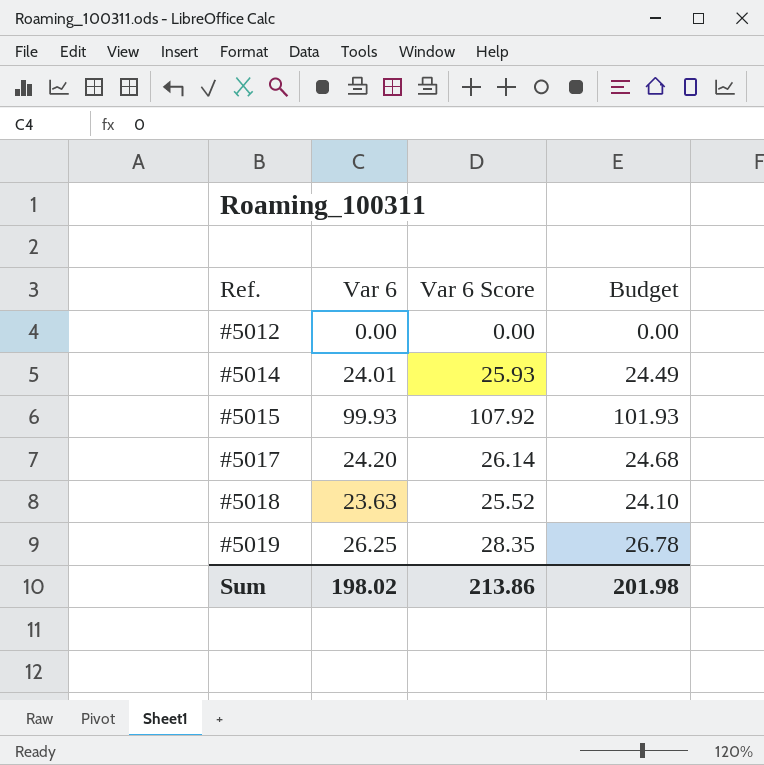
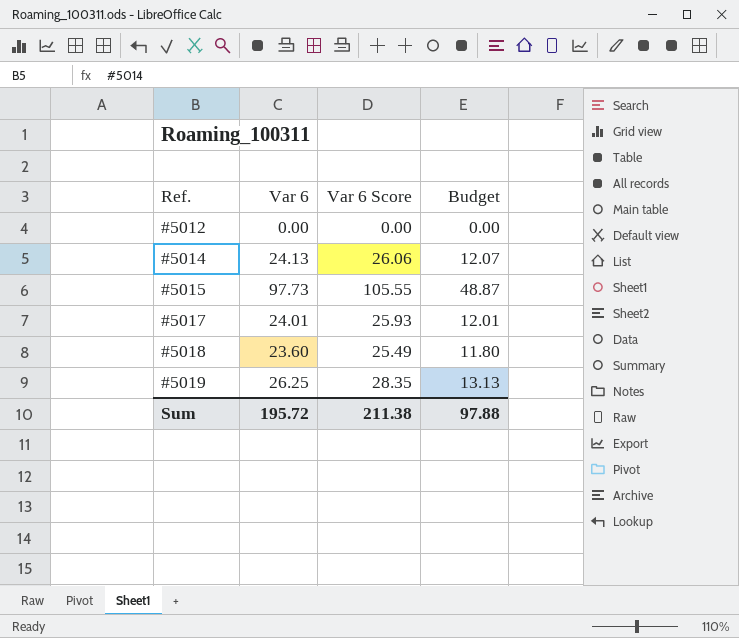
column Budget | formula: [Var 6] * 1.02 -> [Var 6] * 0.5
#5014 | Var 6: 24.01 -> 24.13
#5014 | Var 6 Score: 25.93 -> 26.06
#5015 | Var 6: 99.93 -> 97.73
#5015 | Var 6 Score: 107.92 -> 105.55
#5017 | Var 6: 24.20 -> 24.01
#5017 | Var 6 Score: 26.14 -> 25.93
#5018 | Var 6: 23.63 -> 23.60
#5018 | Var 6 Score: 25.52 -> 25.49
Sum | Var 6: 198.02 -> 195.72
Sum | Var 6 Score: 213.86 -> 211.38
Sum | Budget: 201.98 -> 97.88

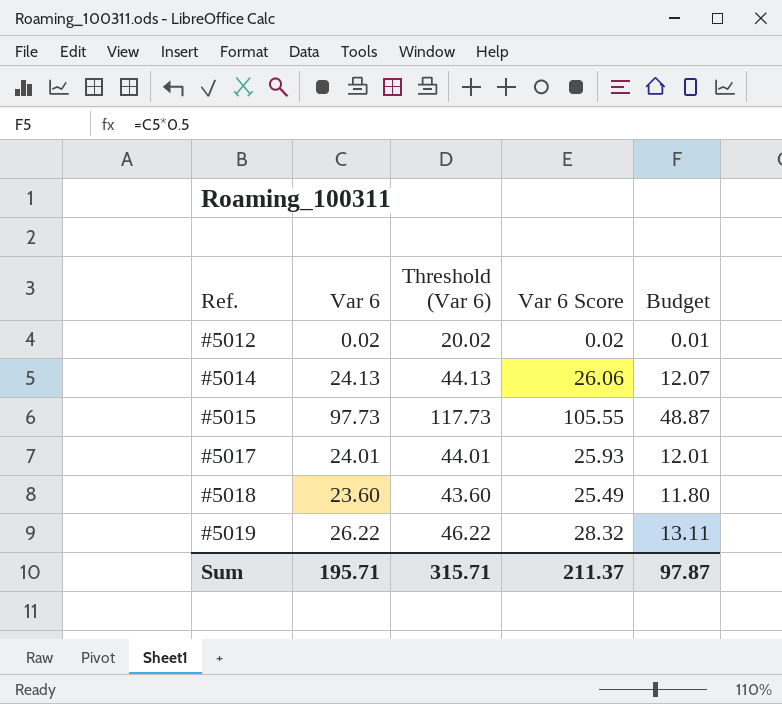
column Threshold (Var 6) | formula: none -> [Var 6] + 20
#5012 | Var 6: 0.00 -> 0.02
#5012 | Var 6 Score: 0.00 -> 0.02
#5012 | Budget: 0.00 -> 0.01
#5019 | Var 6: 26.25 -> 26.22
#5019 | Var 6 Score: 28.35 -> 28.32
#5019 | Budget: 13.13 -> 13.11
Sum | Var 6: 195.72 -> 195.71
Sum | Var 6 Score: 211.38 -> 211.37
Sum | Budget: 97.88 -> 97.87

